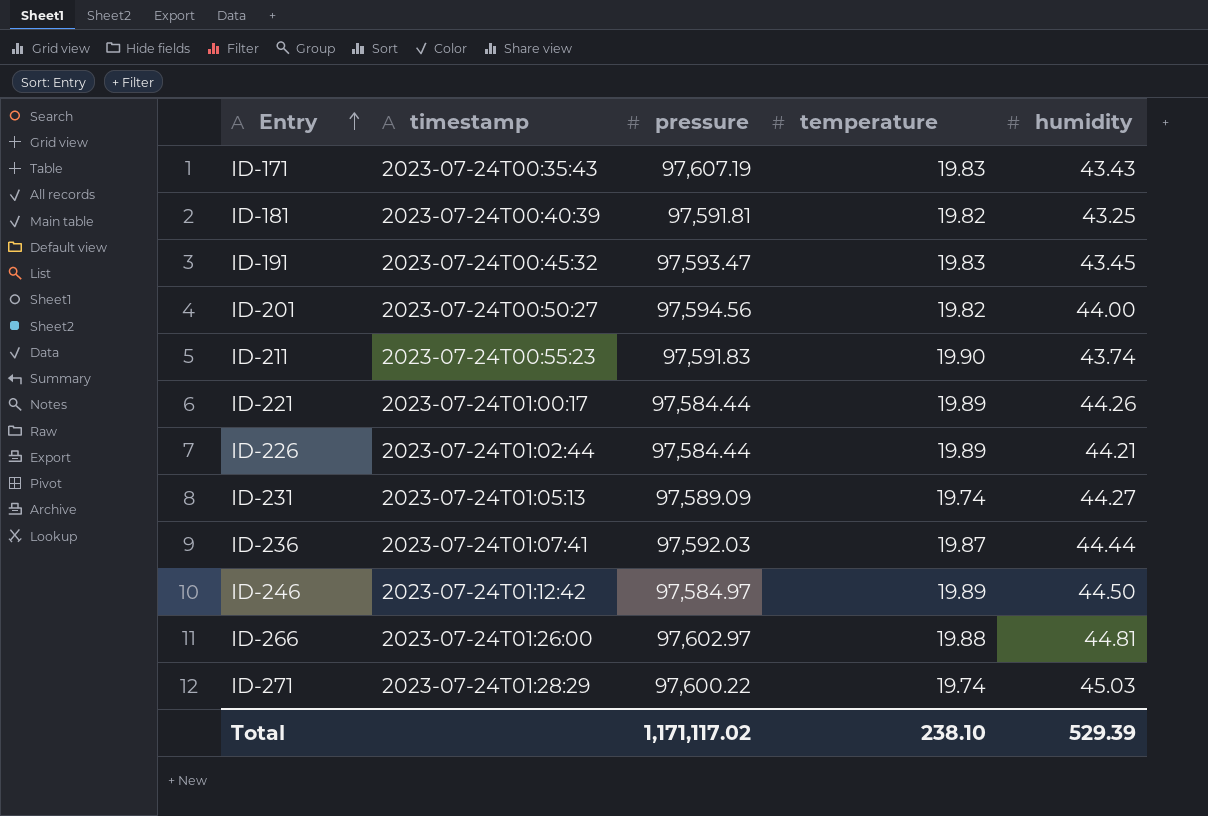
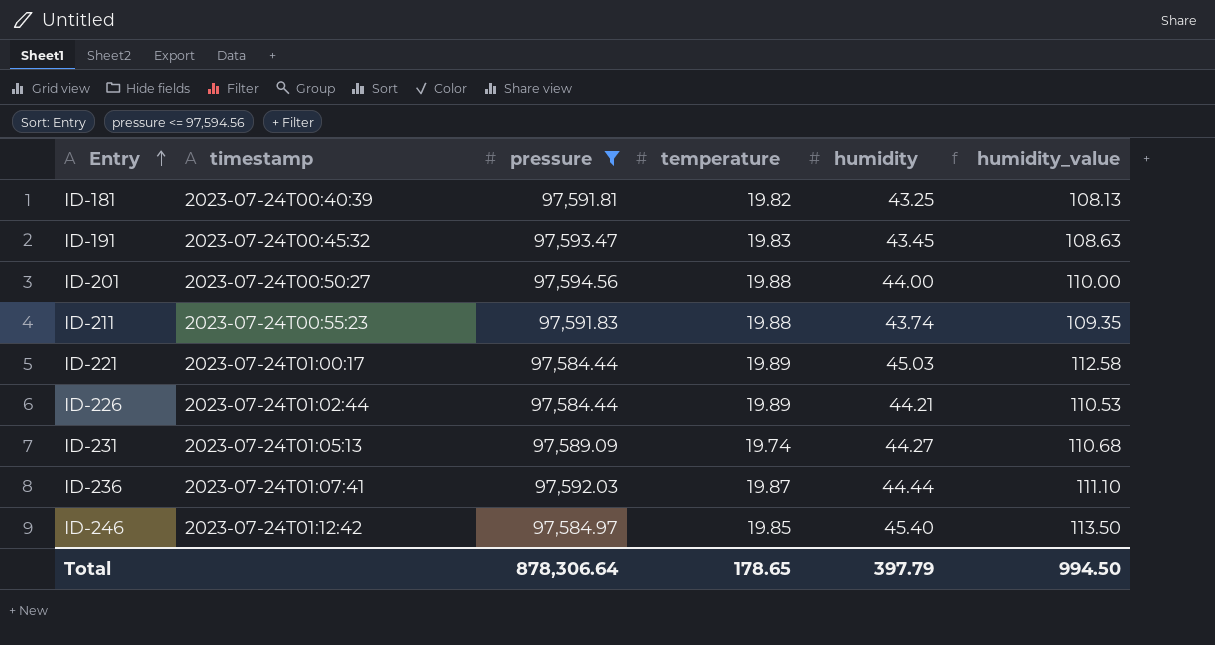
filter: none -> pressure <= 97,594.56
column humidity_value | formula: none -> [humidity] * 2.5
ID-201 | temperature: 19.82 -> 19.88
ID-211 | temperature: 19.90 -> 19.88
ID-221 | humidity: 44.26 -> 45.03
ID-246 | temperature: 19.89 -> 19.85
ID-246 | humidity: 44.50 -> 45.40
Total | pressure: 1,171,117.02 -> 878,306.64
Total | temperature: 238.10 -> 178.65
Total | humidity: 529.39 -> 397.79

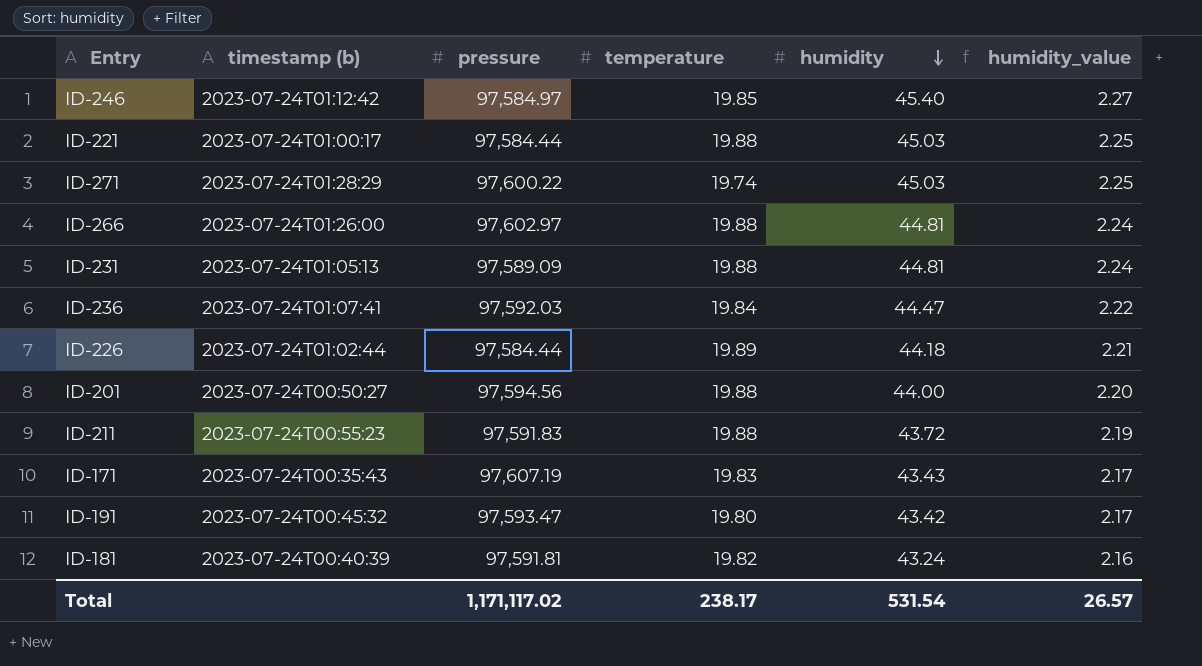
filter: pressure <= 97,594.56 -> none
row order: Entry ascending -> humidity descending
column name: timestamp -> timestamp (b)
column humidity_value | formula: [humidity] * 2.5 -> [humidity] * 0.05
ID-221 | temperature: 19.89 -> 19.88
ID-231 | temperature: 19.74 -> 19.88
ID-231 | humidity: 44.27 -> 44.81
ID-236 | temperature: 19.87 -> 19.84
ID-236 | humidity: 44.44 -> 44.47
ID-226 | humidity: 44.21 -> 44.18
ID-211 | humidity: 43.74 -> 43.72
ID-191 | temperature: 19.83 -> 19.80
ID-191 | humidity: 43.45 -> 43.42
ID-181 | humidity: 43.25 -> 43.24
Total | pressure: 878,306.64 -> 1,171,117.02
Total | temperature: 178.65 -> 238.17
Total | humidity: 397.79 -> 531.54
Total | humidity_value: 994.50 -> 26.57

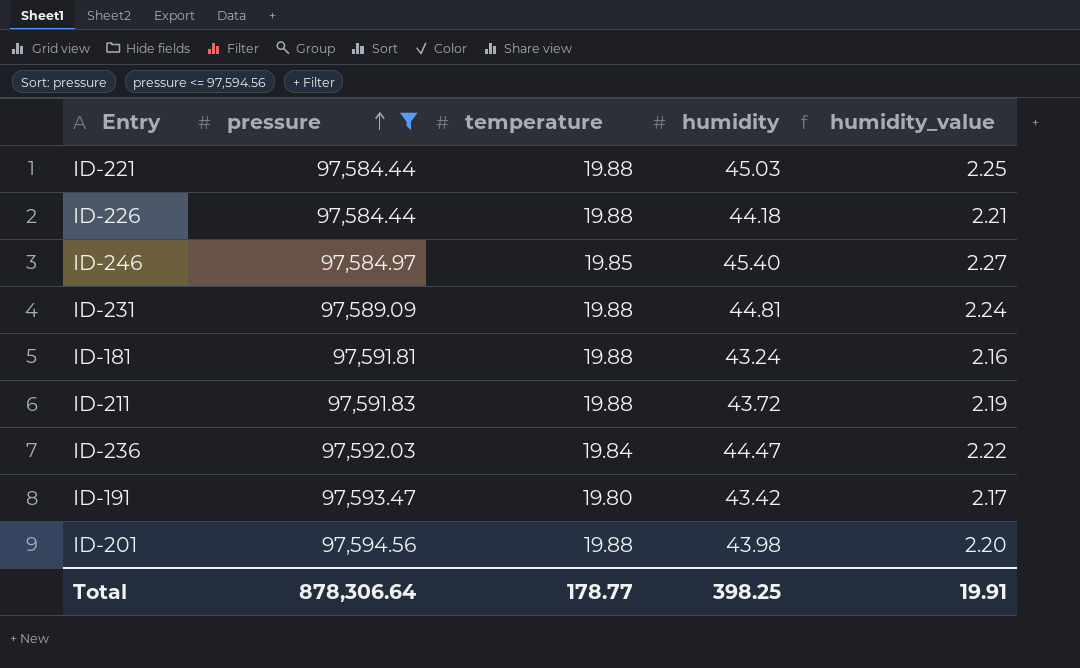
filter: none -> pressure <= 97,594.56
row order: humidity descending -> pressure ascending
column timestamp (b) | position: 2 -> none
ID-226 | temperature: 19.89 -> 19.88
ID-181 | temperature: 19.82 -> 19.88
ID-201 | humidity: 44.00 -> 43.98
Total | pressure: 1,171,117.02 -> 878,306.64
Total | temperature: 238.17 -> 178.77
Total | humidity: 531.54 -> 398.25
Total | humidity_value: 26.57 -> 19.91

